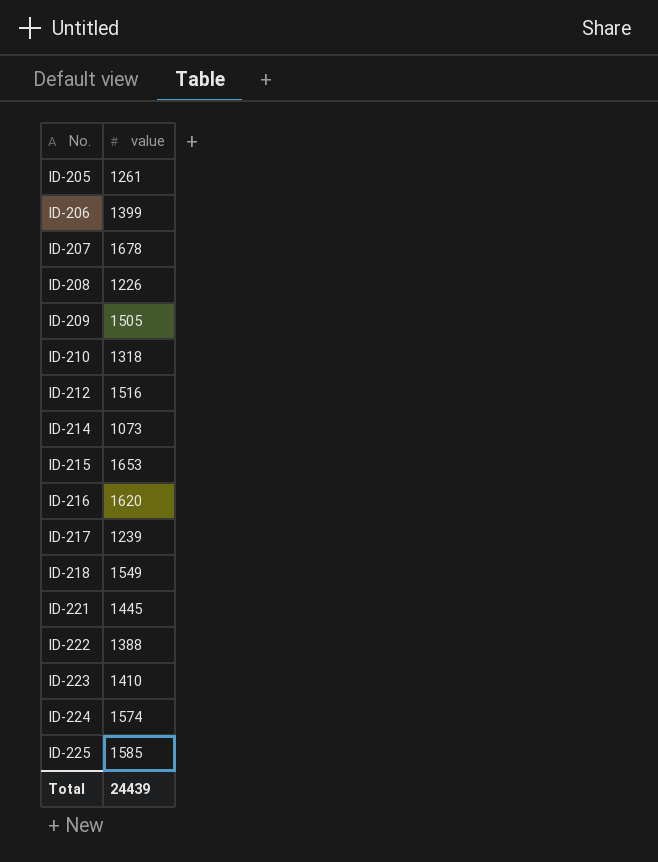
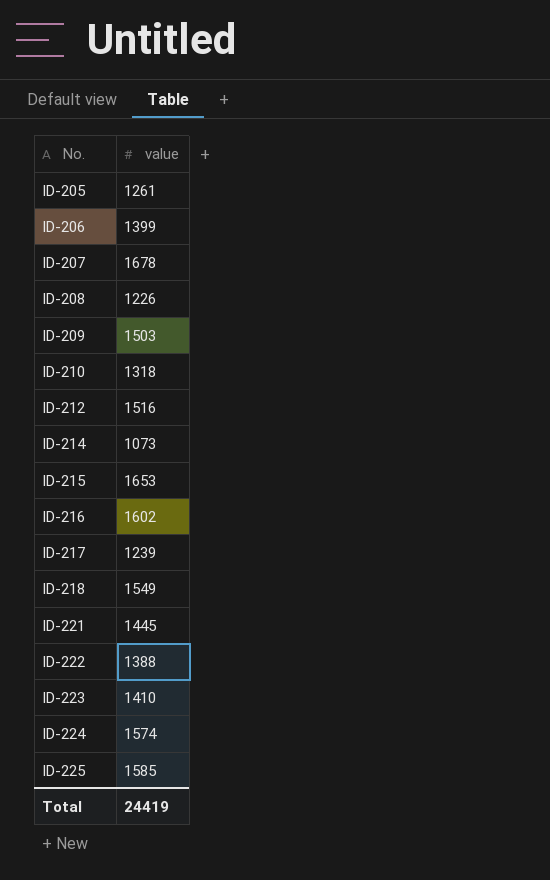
ID-209 | value: 1505 -> 1503
ID-216 | value: 1620 -> 1602
Total | value: 24439 -> 24419

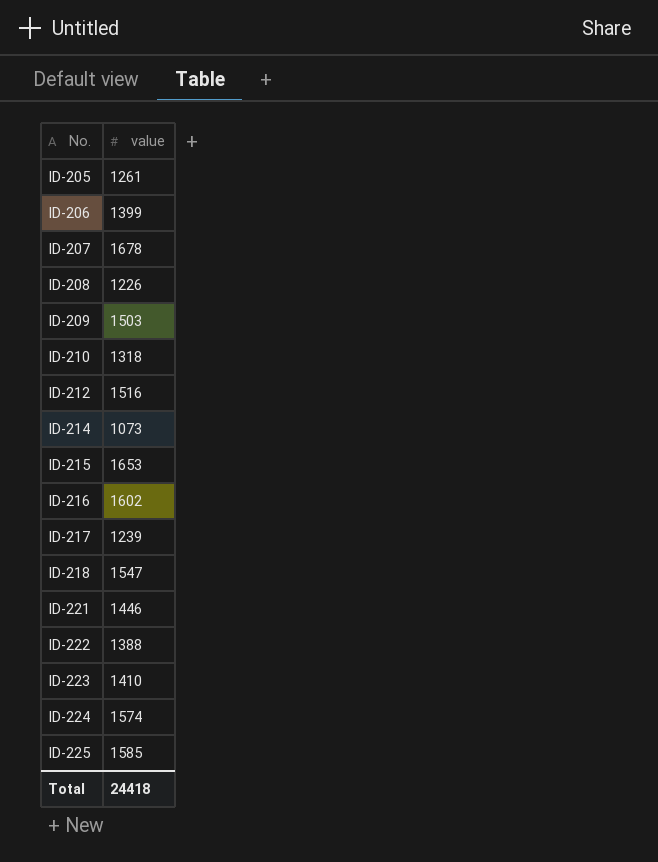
ID-218 | value: 1549 -> 1547
ID-221 | value: 1445 -> 1446
Total | value: 24419 -> 24418

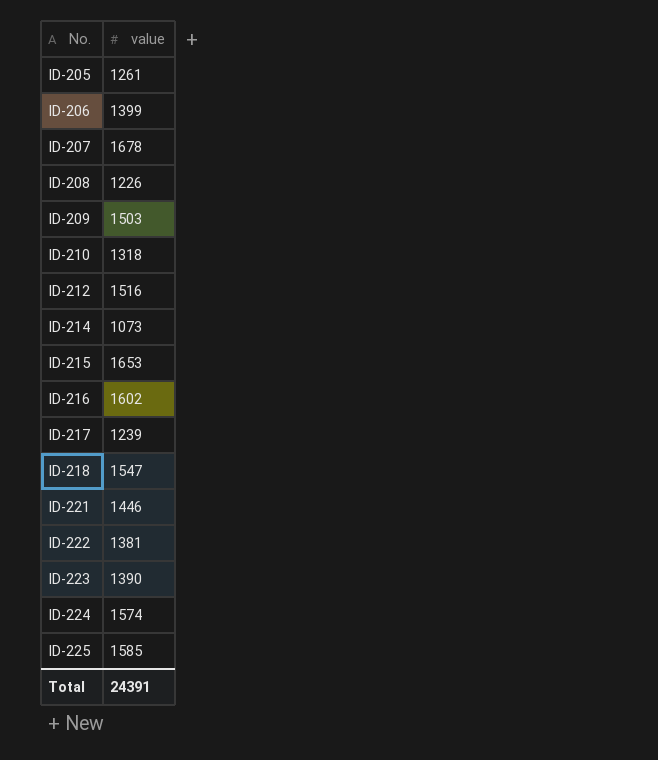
ID-222 | value: 1388 -> 1381
ID-223 | value: 1410 -> 1390
Total | value: 24418 -> 24391

